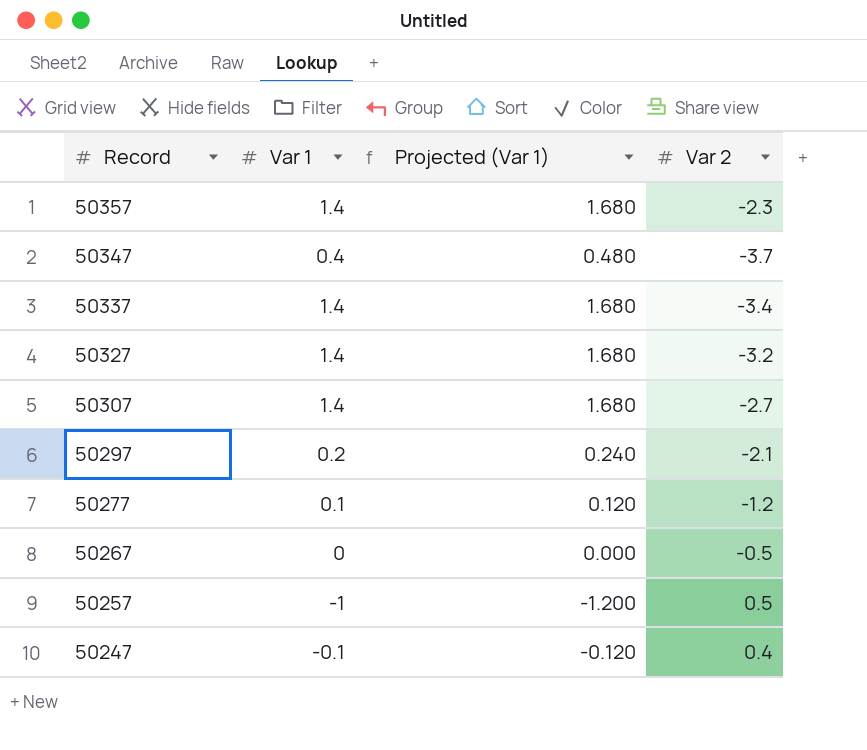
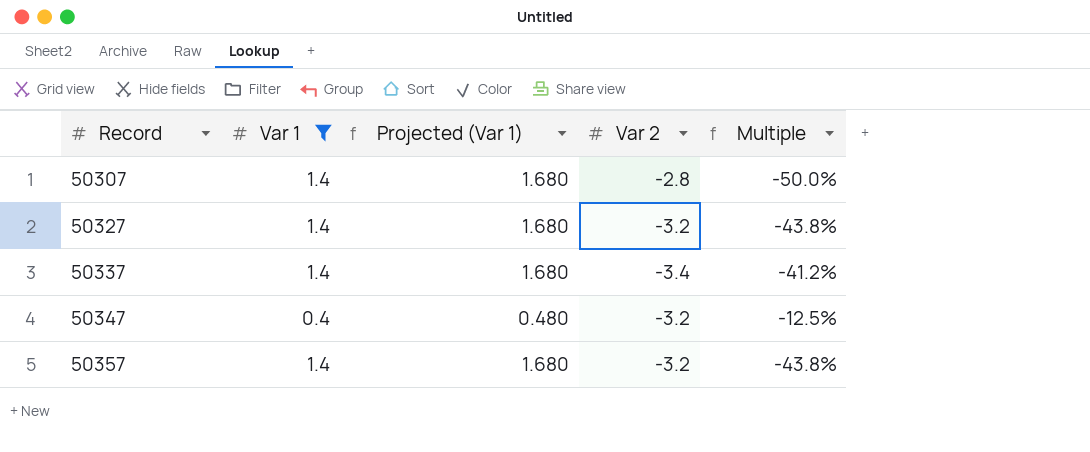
filter: none -> Var 1 >= 0.4
row order: Record descending -> Record ascending
column Multiple | formula: none -> [Var 1] / [Var 2]
50307 | Var 2: -2.7 -> -2.8
50347 | Var 2: -3.7 -> -3.2
50357 | Var 2: -2.3 -> -3.2

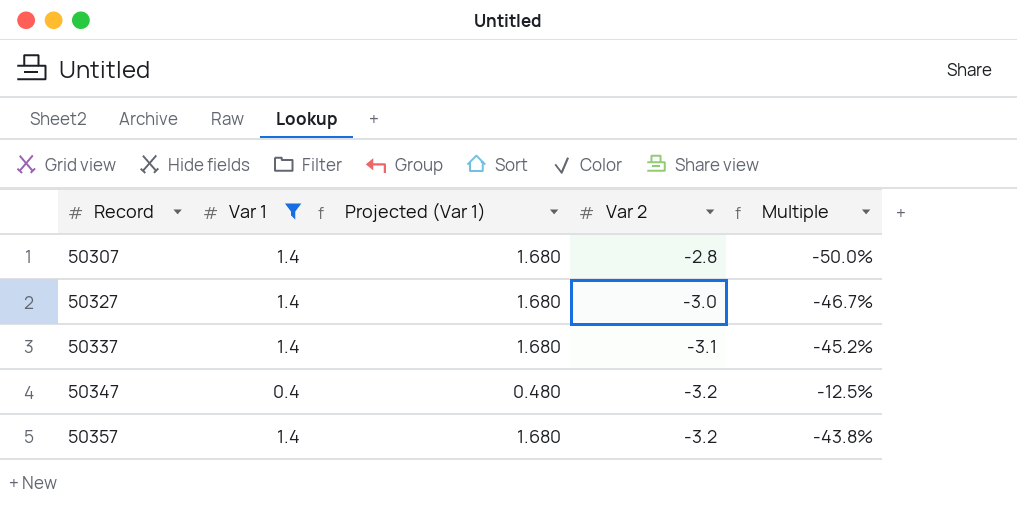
50327 | Var 2: -3.2 -> -3.0
50327 | Multiple: -43.8% -> -46.7%
50337 | Var 2: -3.4 -> -3.1
50337 | Multiple: -41.2% -> -45.2%

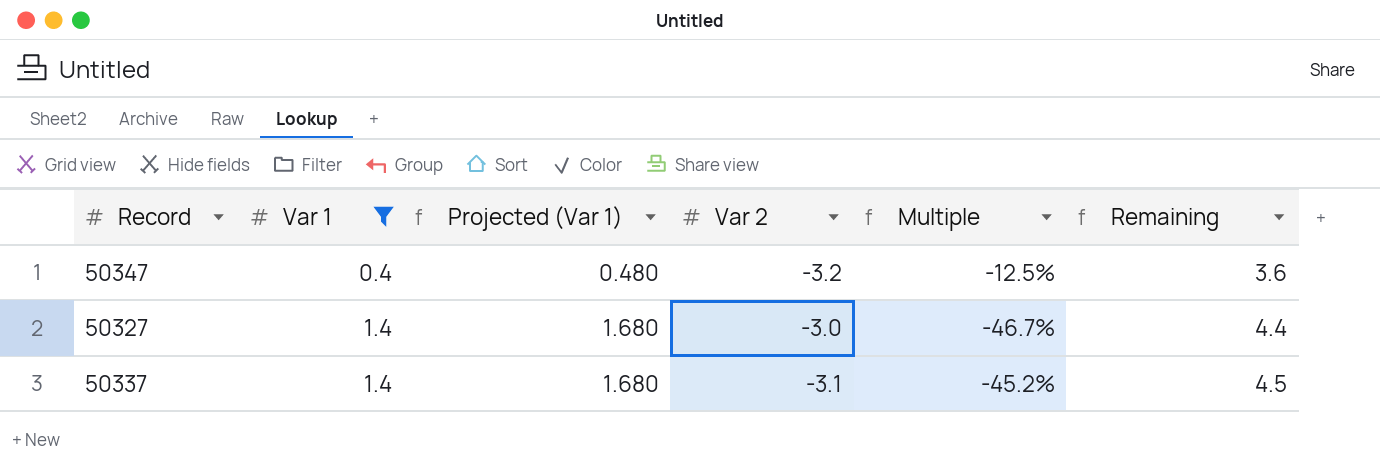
row order: Record ascending -> Var 1 ascending
column Remaining | formula: none -> [Var 1] - [Var 2]
row 50307: 1.4 | 1.680 | -2.8 | -50.0% -> none
row 50357: 1.4 | 1.680 | -3.2 | -43.8% -> none

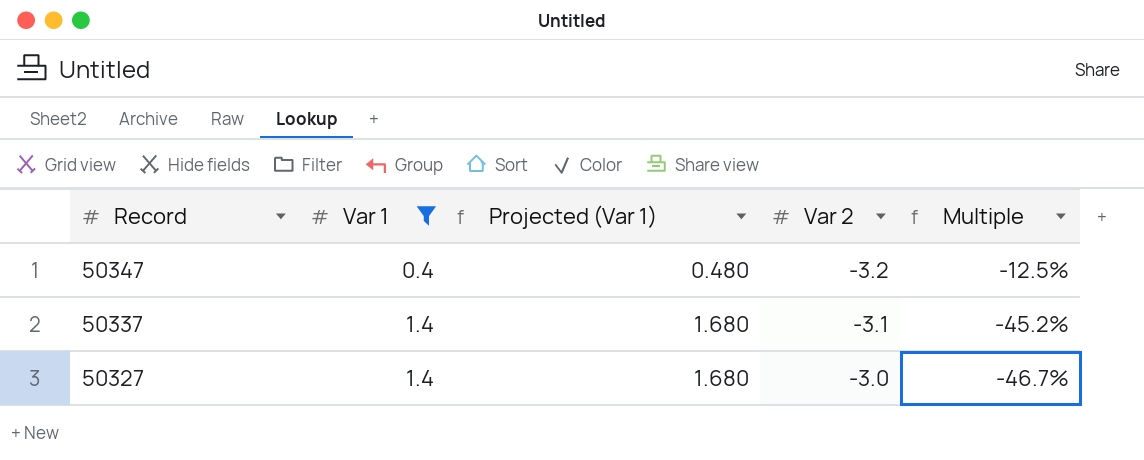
row order: Var 1 ascending -> Record descending
column Remaining | formula: [Var 1] - [Var 2] -> none

